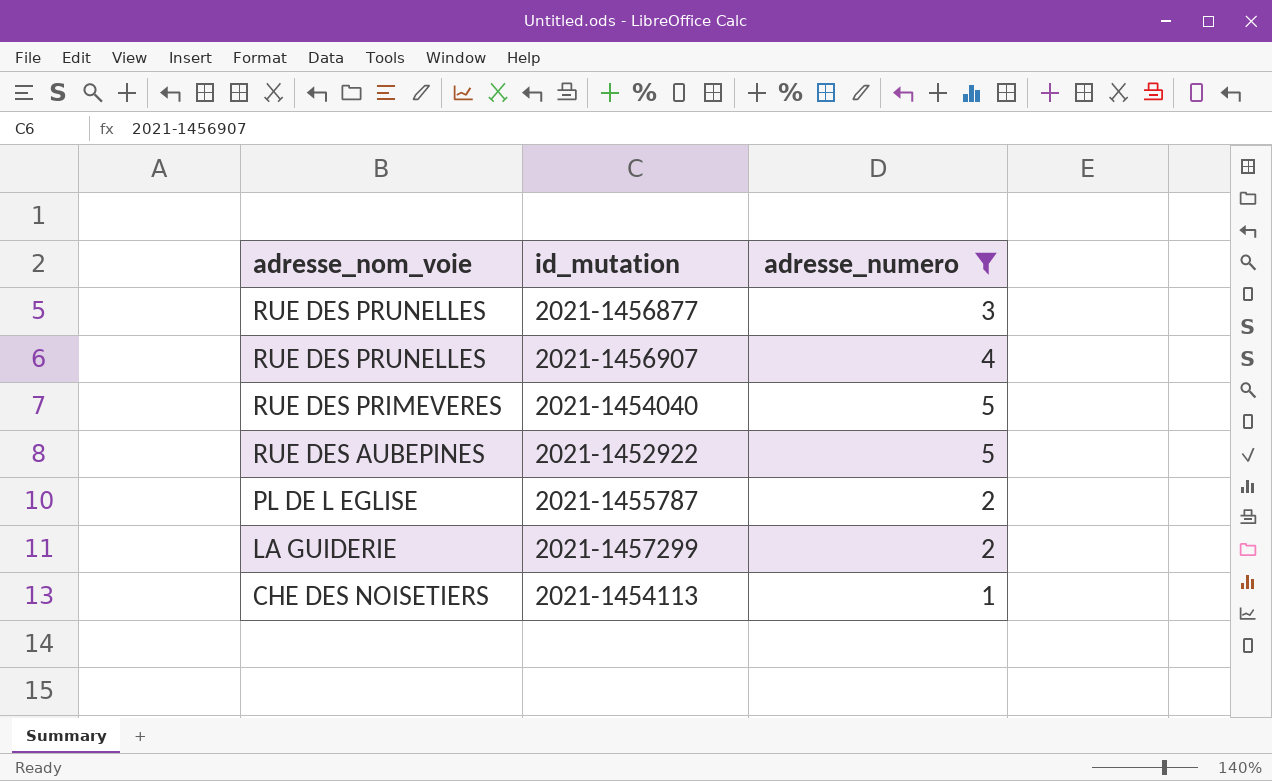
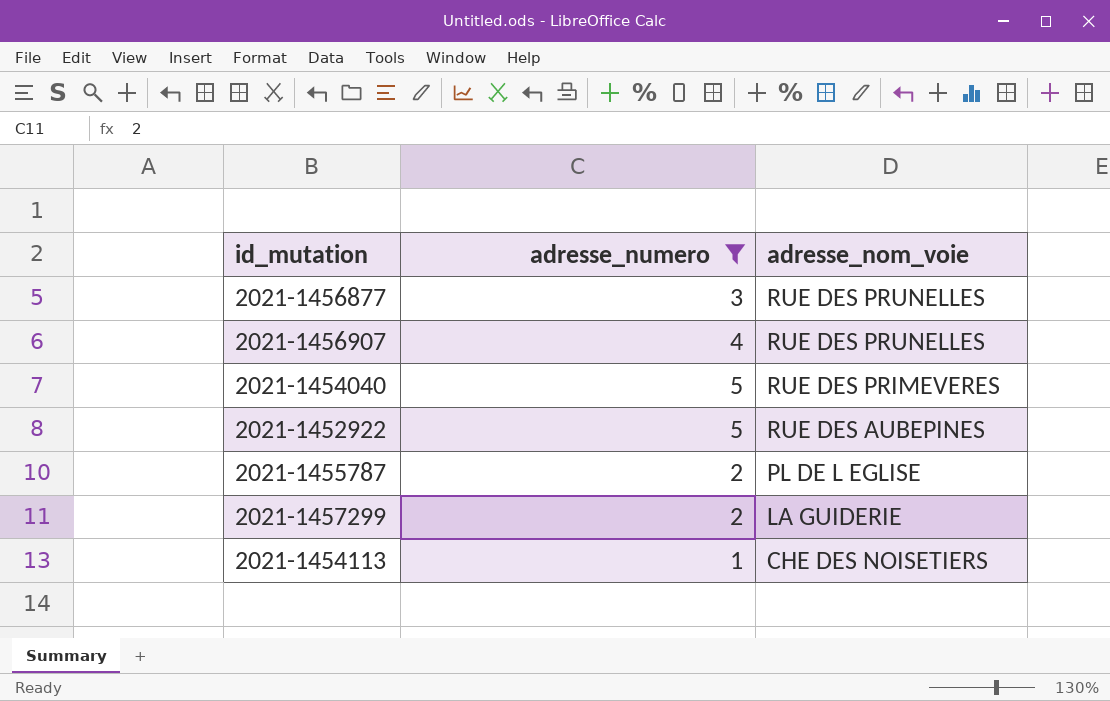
column adresse_nom_voie | position: 1 -> 3

